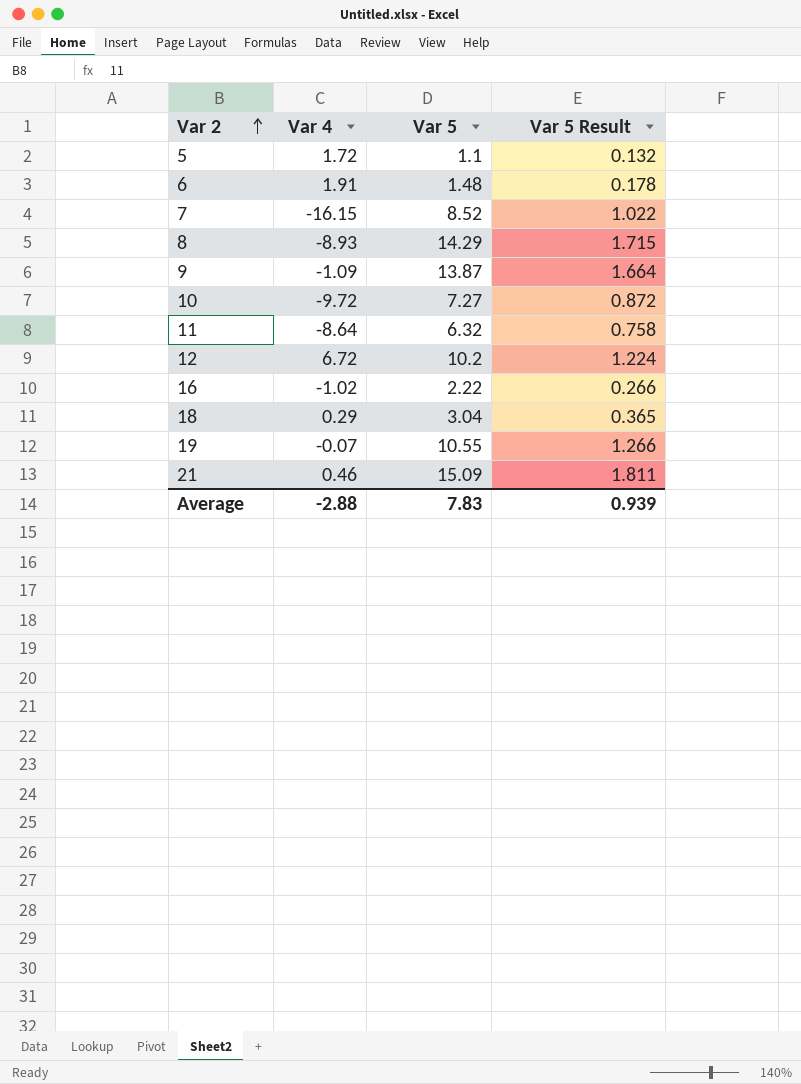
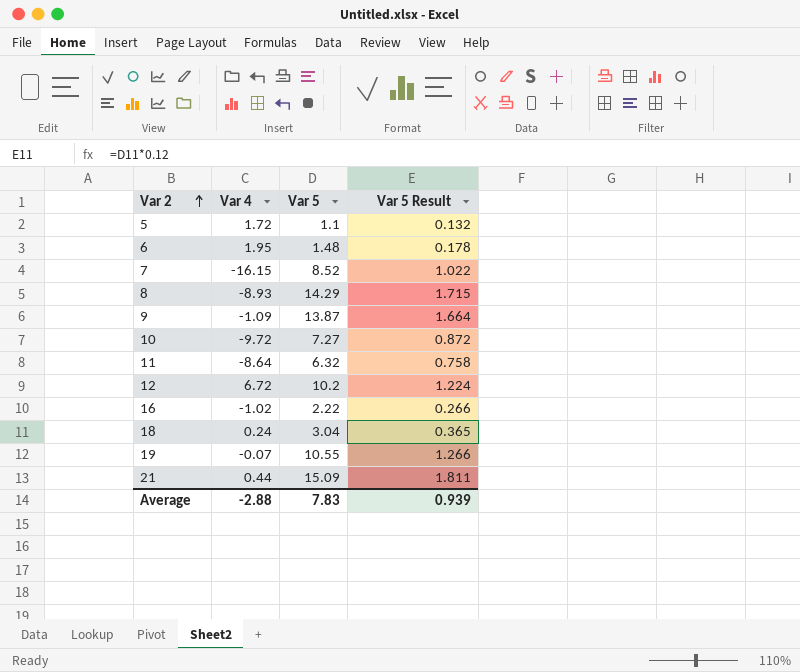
6 | Var 4: 1.91 -> 1.95
18 | Var 4: 0.29 -> 0.24
21 | Var 4: 0.46 -> 0.44

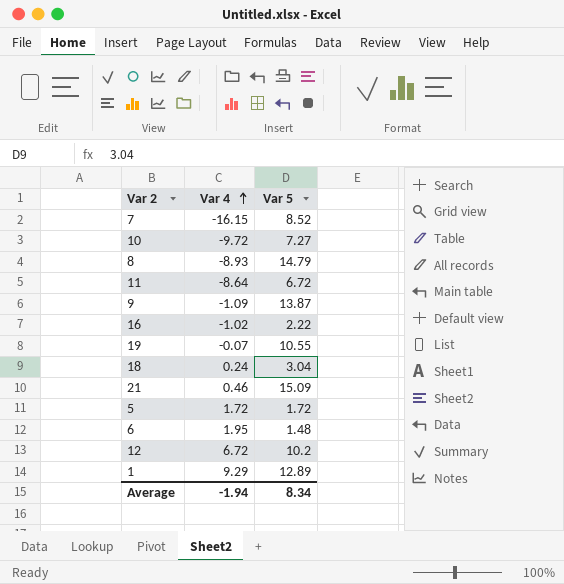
row order: Var 2 ascending -> Var 4 ascending
column Var 5 Result | formula: [Var 5] * 0.12 -> none
8 | Var 5: 14.29 -> 14.79
11 | Var 5: 6.32 -> 6.72
21 | Var 4: 0.44 -> 0.46
5 | Var 5: 1.1 -> 1.72
row 1: none -> 9.29 | 12.89
Average | Var 4: -2.88 -> -1.94
Average | Var 5: 7.83 -> 8.34

